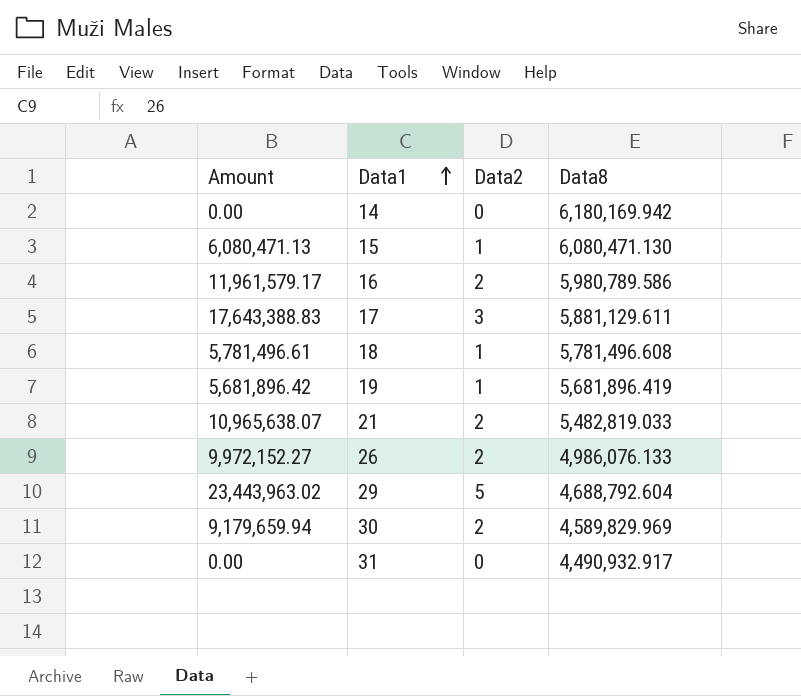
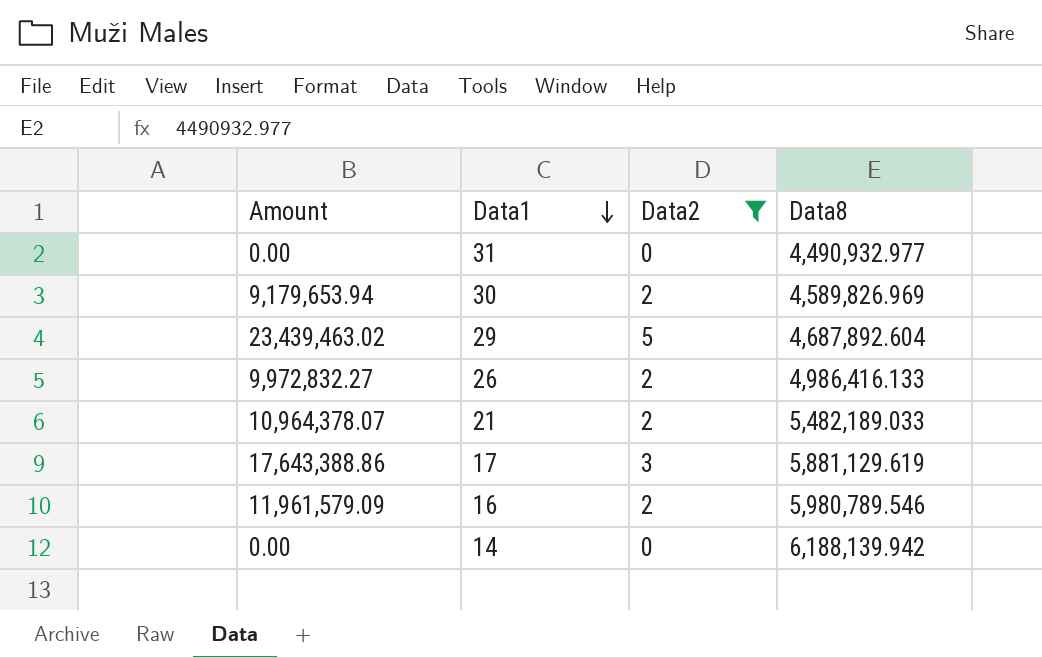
filter: none -> Data2 != 1
row order: Data1 ascending -> Data1 descending
31 | Data8: 4,490,932.917 -> 4,490,932.977
30 | Amount: 9,179,659.94 -> 9,179,653.94
30 | Data8: 4,589,829.969 -> 4,589,826.969
29 | Amount: 23,443,963.02 -> 23,439,463.02
29 | Data8: 4,688,792.604 -> 4,687,892.604
26 | Amount: 9,972,152.27 -> 9,972,832.27
26 | Data8: 4,986,076.133 -> 4,986,416.133
21 | Amount: 10,965,638.07 -> 10,964,378.07
21 | Data8: 5,482,819.033 -> 5,482,189.033
17 | Amount: 17,643,388.83 -> 17,643,388.86
17 | Data8: 5,881,129.611 -> 5,881,129.619
16 | Amount: 11,961,579.17 -> 11,961,579.09
16 | Data8: 5,980,789.586 -> 5,980,789.546
14 | Data8: 6,180,169.942 -> 6,188,139.942

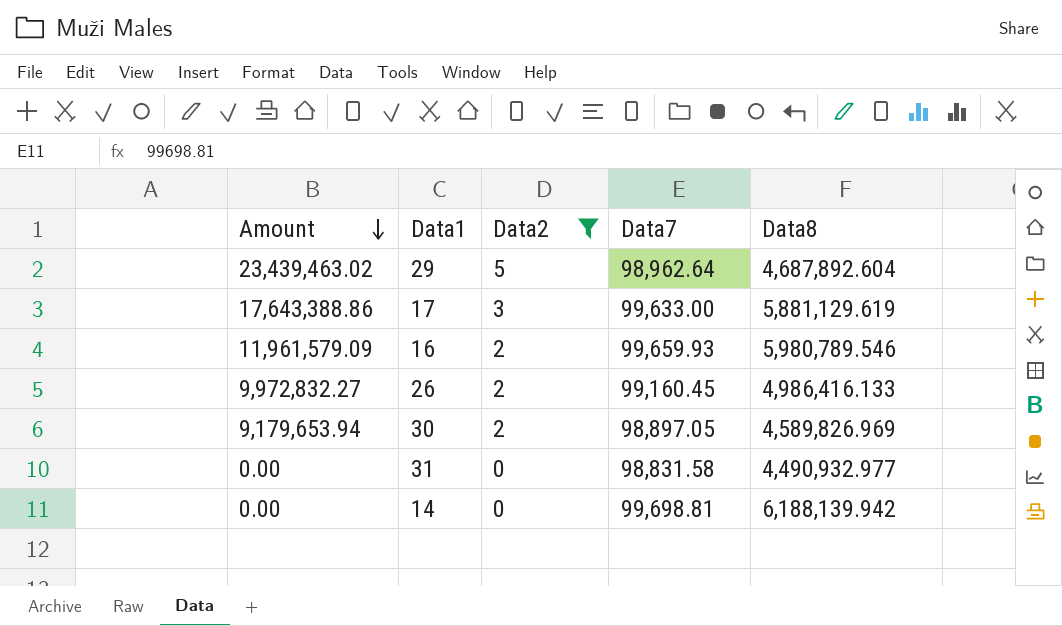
row order: Data1 descending -> Amount descending
column Data7 | position: none -> 4
row 21: 10,964,378.07 | 2 | 5,482,189.033 -> none

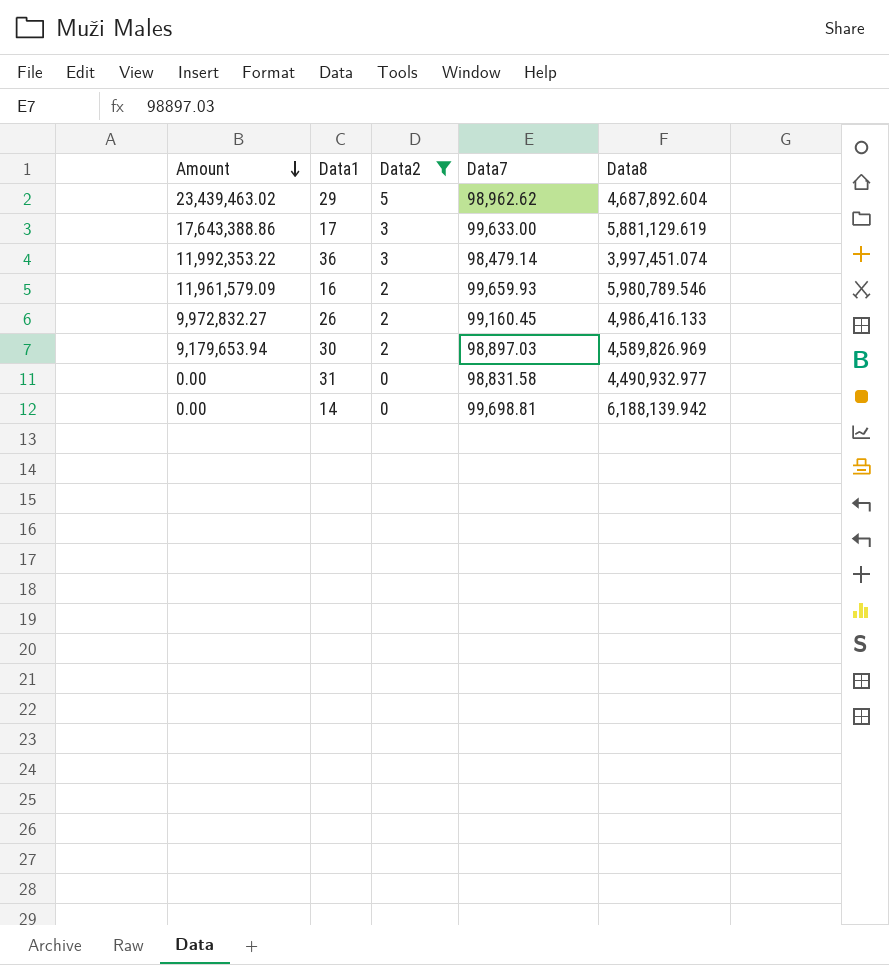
29 | Data7: 98,962.64 -> 98,962.62
row 36: none -> 11,992,353.22 | 3 | 98,479.14 | 3,997,451.074
30 | Data7: 98,897.05 -> 98,897.03

